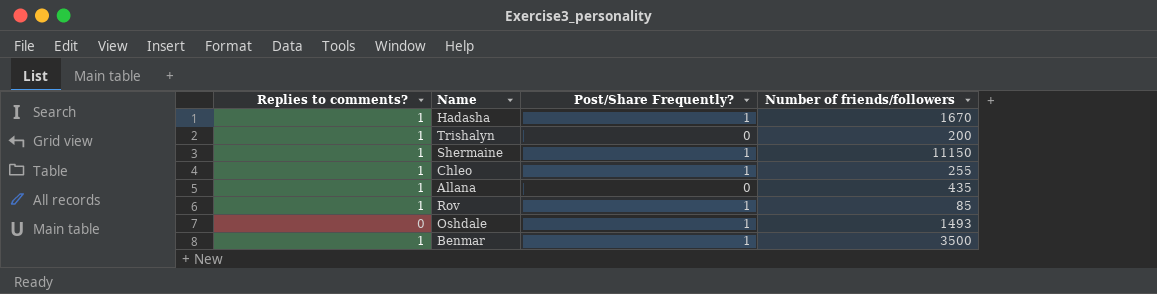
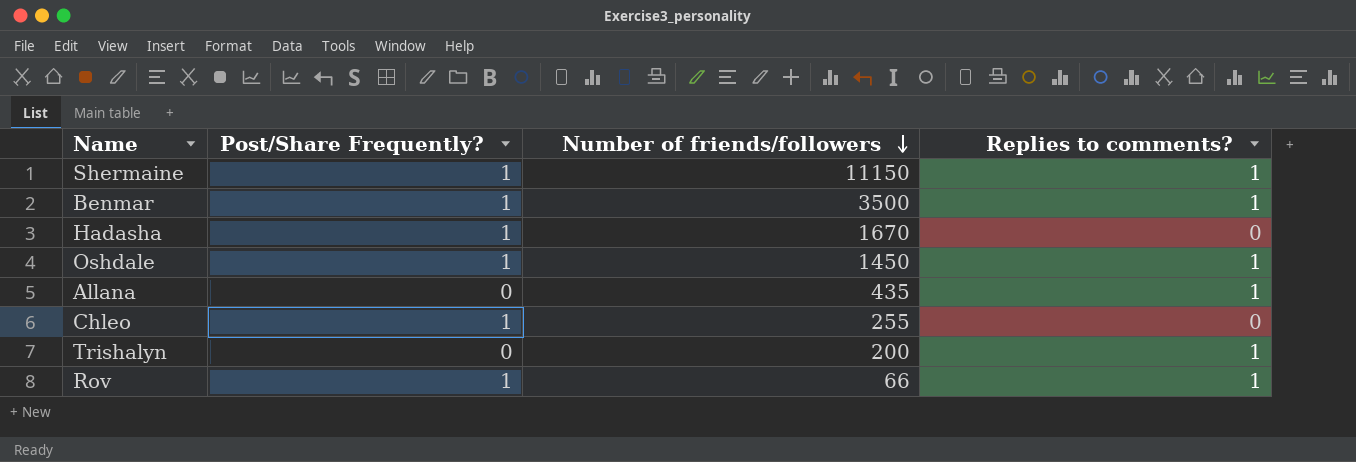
row order: none -> Number of friends/followers descending
column Replies to comments? | position: 1 -> 4
Hadasha | Replies to comments?: 1 -> 0
Oshdale | Number of friends/followers: 1493 -> 1450
Oshdale | Replies to comments?: 0 -> 1
Chleo | Replies to comments?: 1 -> 0
Rov | Number of friends/followers: 85 -> 66

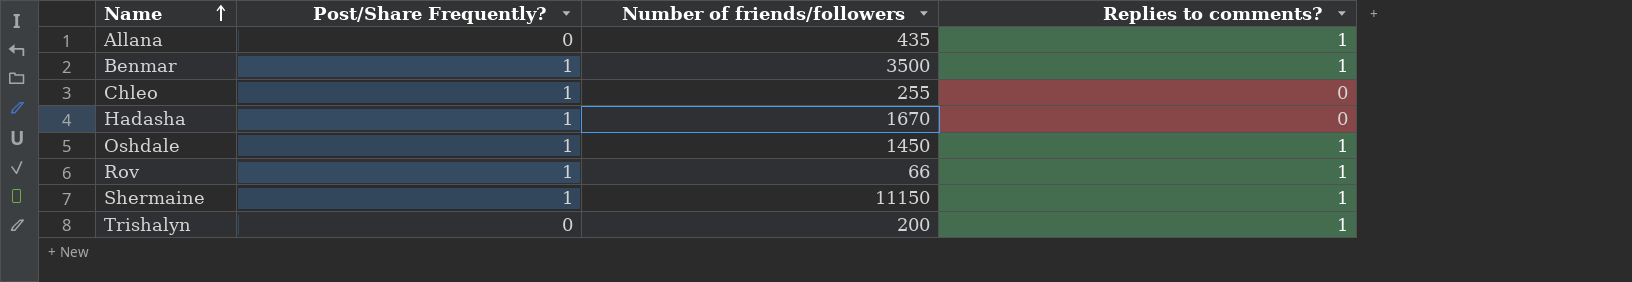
row order: Number of friends/followers descending -> Name ascending

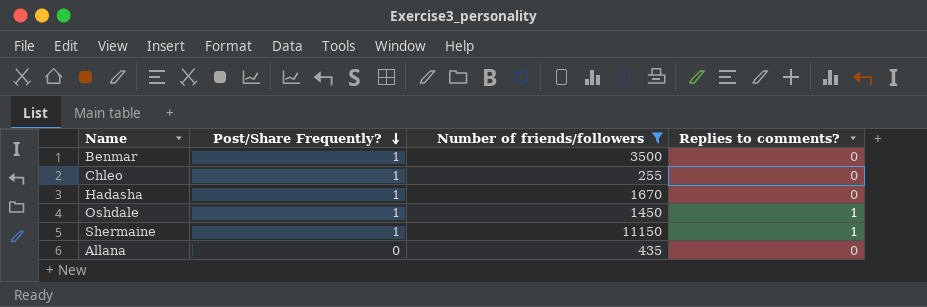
filter: none -> Number of friends/followers >= 255
row order: Name ascending -> Post/Share Frequently? descending
Benmar | Replies to comments?: 1 -> 0
Allana | Replies to comments?: 1 -> 0

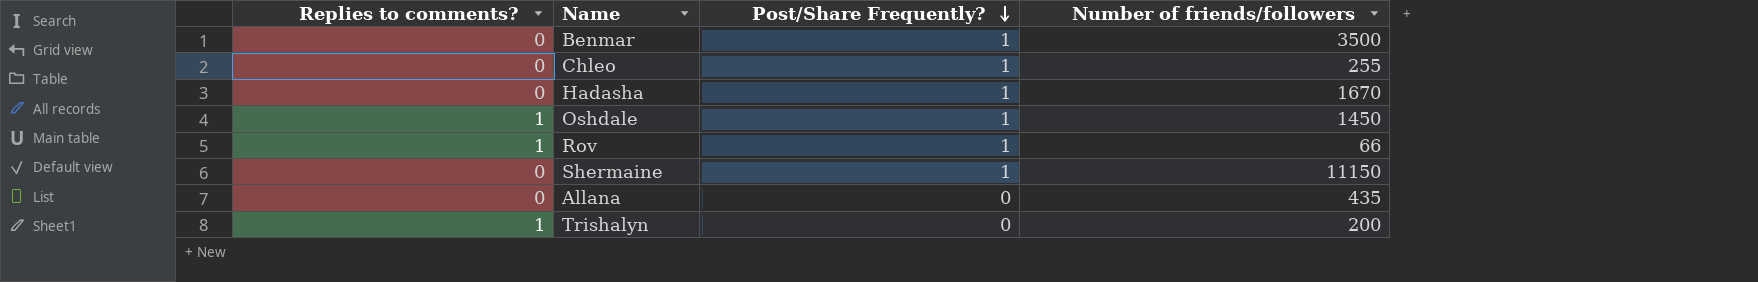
filter: Number of friends/followers >= 255 -> none
column Replies to comments? | position: 4 -> 1
Shermaine | Replies to comments?: 1 -> 0

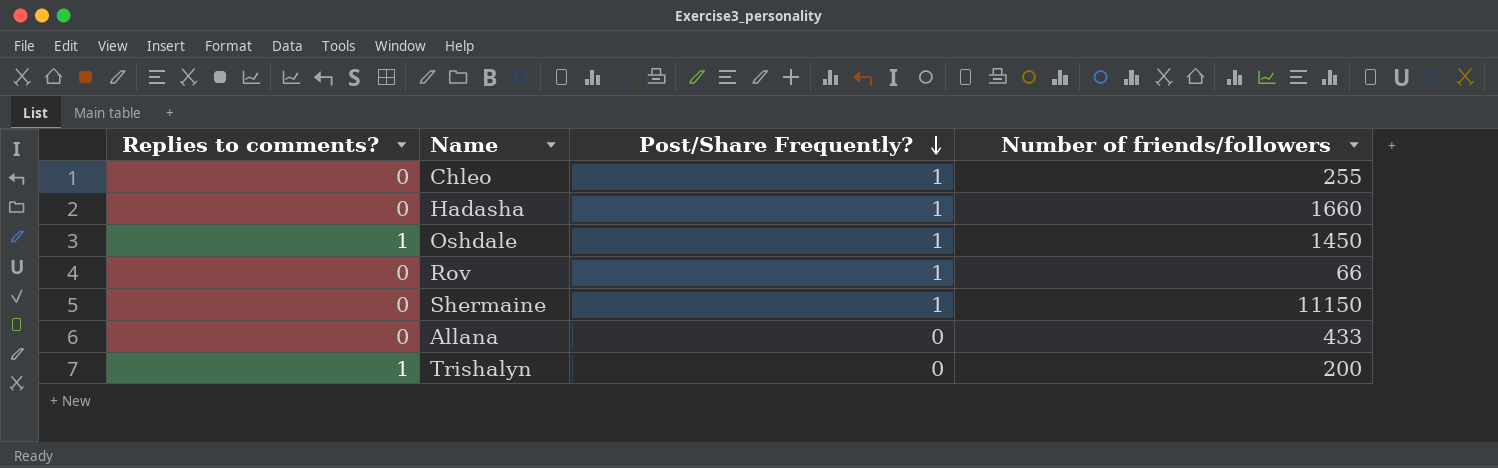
row Benmar: 0 | 1 | 3500 -> none
Hadasha | Number of friends/followers: 1670 -> 1660
Rov | Replies to comments?: 1 -> 0
Allana | Number of friends/followers: 435 -> 433

